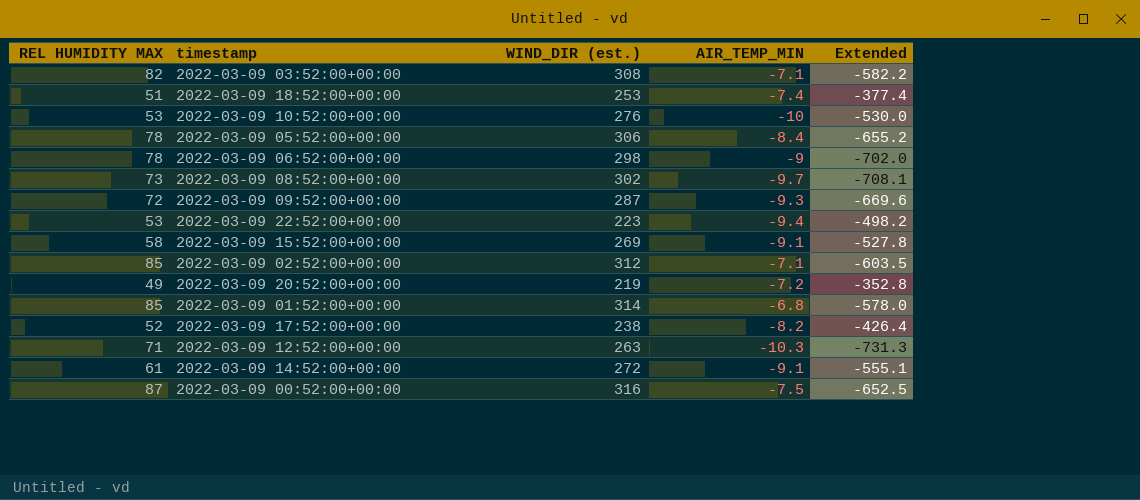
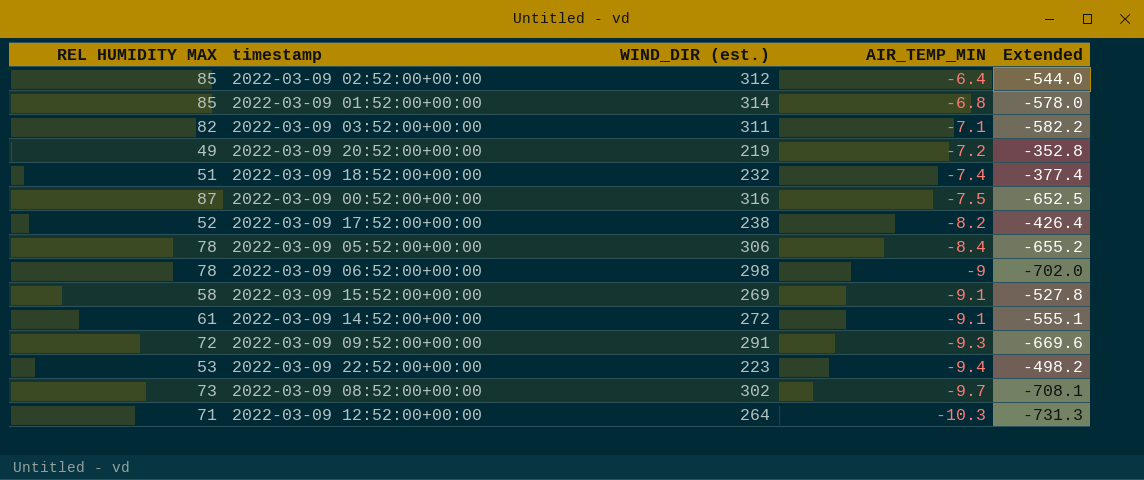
row order: none -> AIR_TEMP_MIN descending
row 2022-03-09 10:52:00+00:00: 53 | 276 | -10 | -530.0 -> none
2022-03-09 02:52:00+00:00 | AIR_TEMP_MIN: -7.1 -> -6.4
2022-03-09 02:52:00+00:00 | Extended: -603.5 -> -544.0
2022-03-09 03:52:00+00:00 | WIND_DIR (est.): 308 -> 311
2022-03-09 18:52:00+00:00 | WIND_DIR (est.): 253 -> 232
2022-03-09 09:52:00+00:00 | WIND_DIR (est.): 287 -> 291
2022-03-09 12:52:00+00:00 | WIND_DIR (est.): 263 -> 264

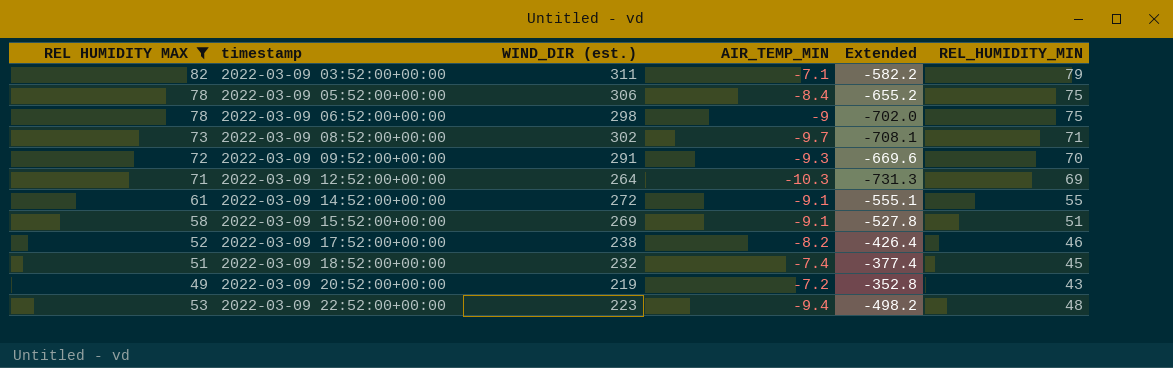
filter: none -> REL HUMIDITY MAX <= 82
row order: AIR_TEMP_MIN descending -> timestamp ascending
column REL_HUMIDITY_MIN | position: none -> 6

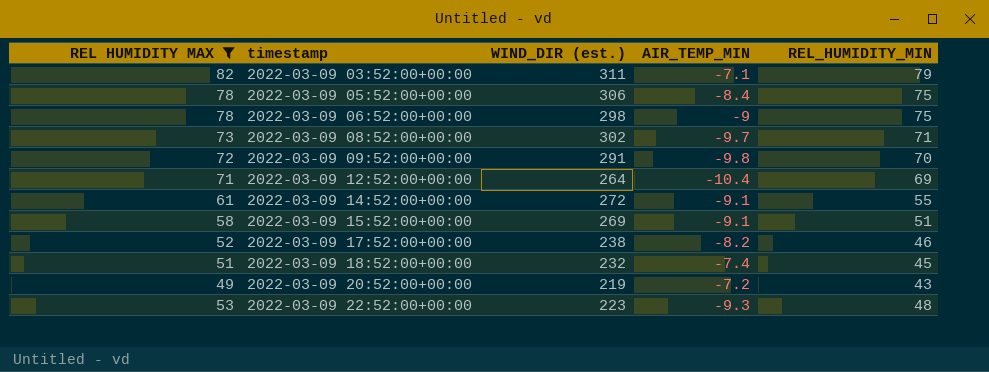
column Extended | formula: [REL HUMIDITY MAX] * [AIR_TEMP_MIN] -> none
2022-03-09 09:52:00+00:00 | AIR_TEMP_MIN: -9.3 -> -9.8
2022-03-09 12:52:00+00:00 | AIR_TEMP_MIN: -10.3 -> -10.4
2022-03-09 22:52:00+00:00 | AIR_TEMP_MIN: -9.4 -> -9.3

